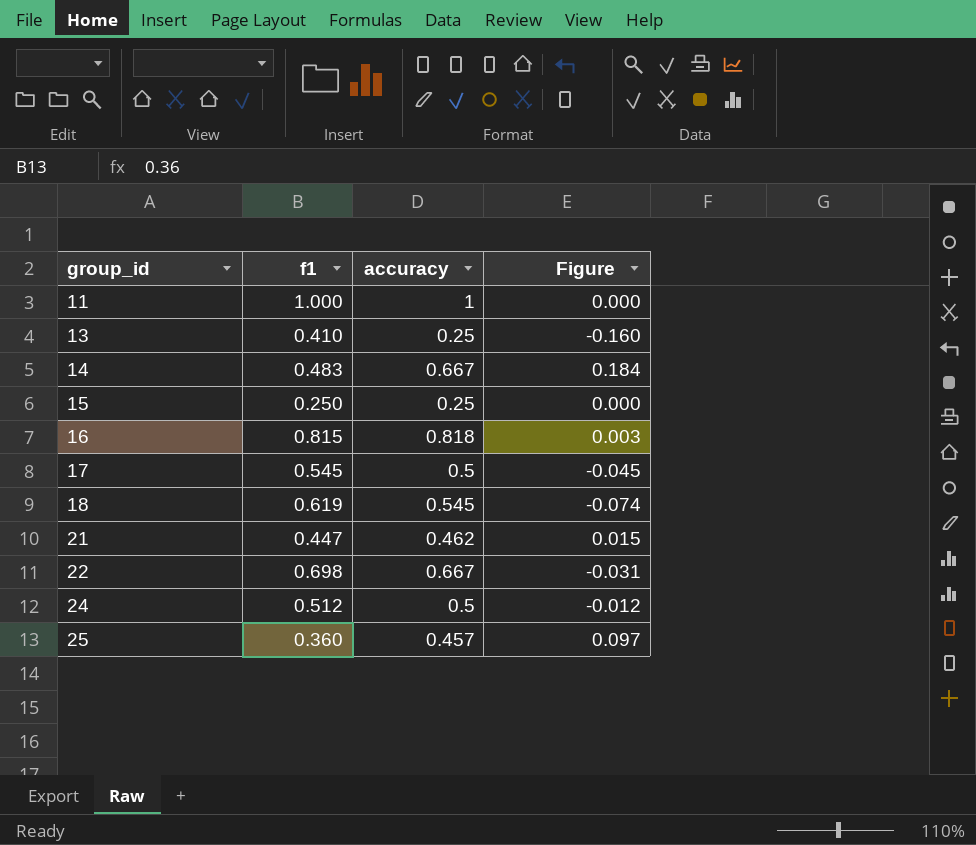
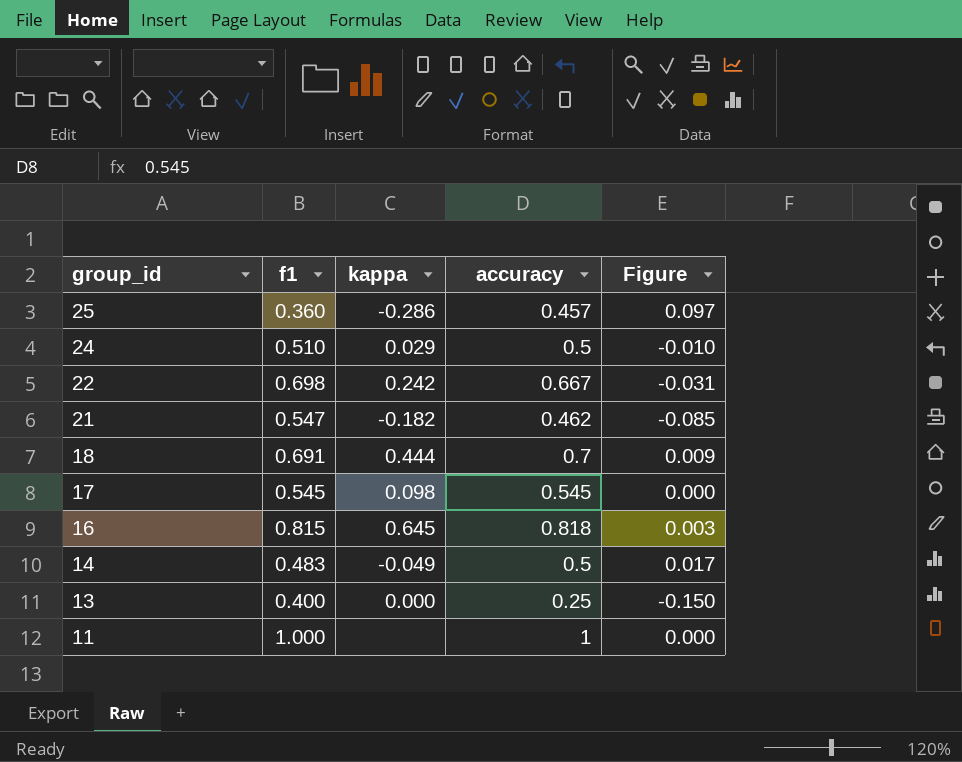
row order: group_id ascending -> group_id descending
column kappa | position: none -> 3
row 15: 0.250 | 0.25 | 0.000 -> none
24 | f1: 0.512 -> 0.510
24 | Figure: -0.012 -> -0.010
21 | f1: 0.447 -> 0.547
21 | Figure: 0.015 -> -0.085
18 | f1: 0.619 -> 0.691
18 | accuracy: 0.545 -> 0.7
18 | Figure: -0.074 -> 0.009
17 | accuracy: 0.5 -> 0.545
17 | Figure: -0.045 -> 0.000
14 | accuracy: 0.667 -> 0.5
14 | Figure: 0.184 -> 0.017
13 | f1: 0.410 -> 0.400
13 | Figure: -0.160 -> -0.150

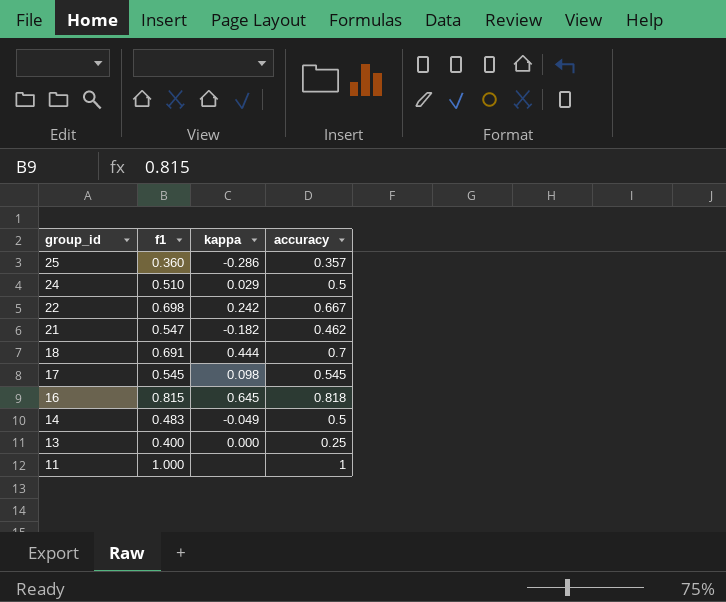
column Figure | formula: [accuracy] - [f1] -> none
25 | accuracy: 0.457 -> 0.357

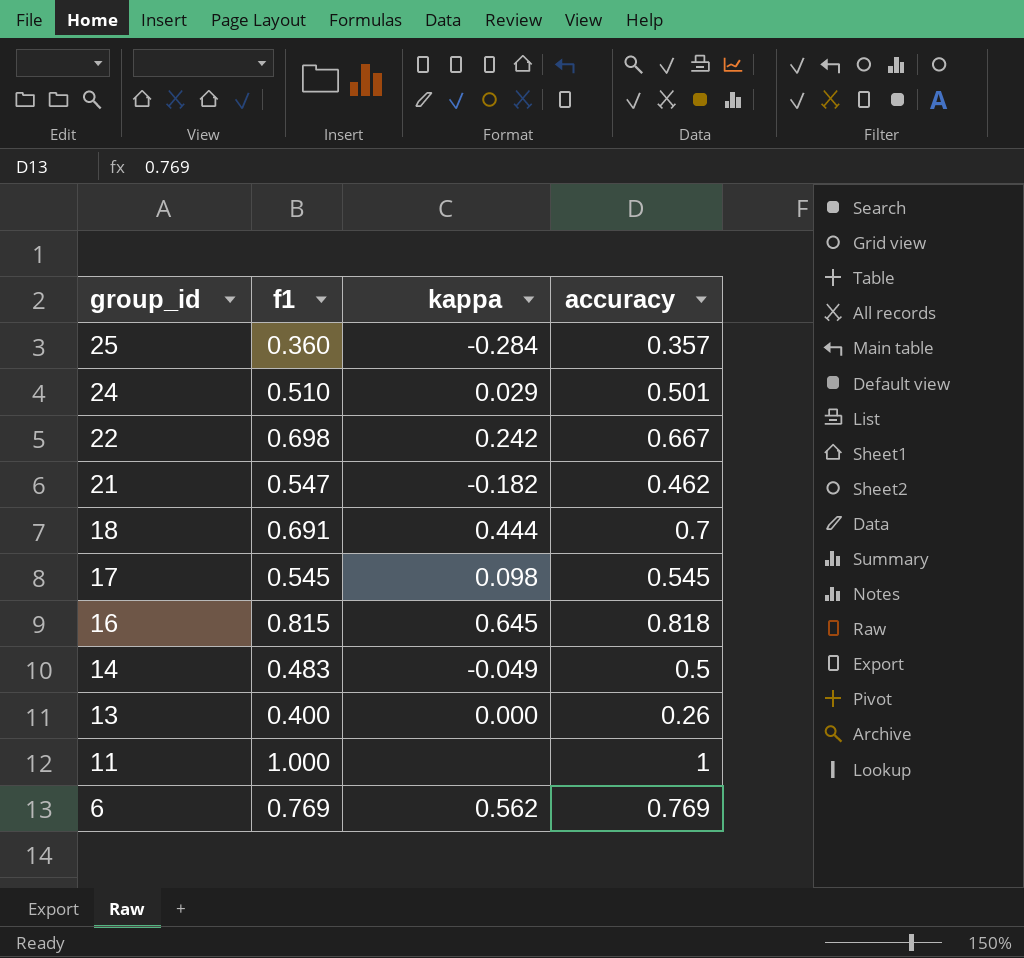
25 | kappa: -0.286 -> -0.284
24 | accuracy: 0.5 -> 0.501
13 | accuracy: 0.25 -> 0.26
row 6: none -> 0.769 | 0.562 | 0.769

